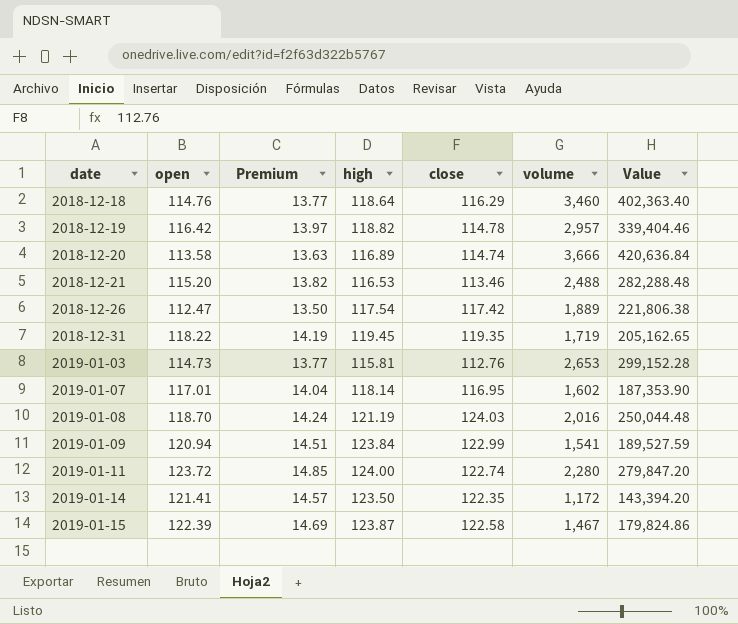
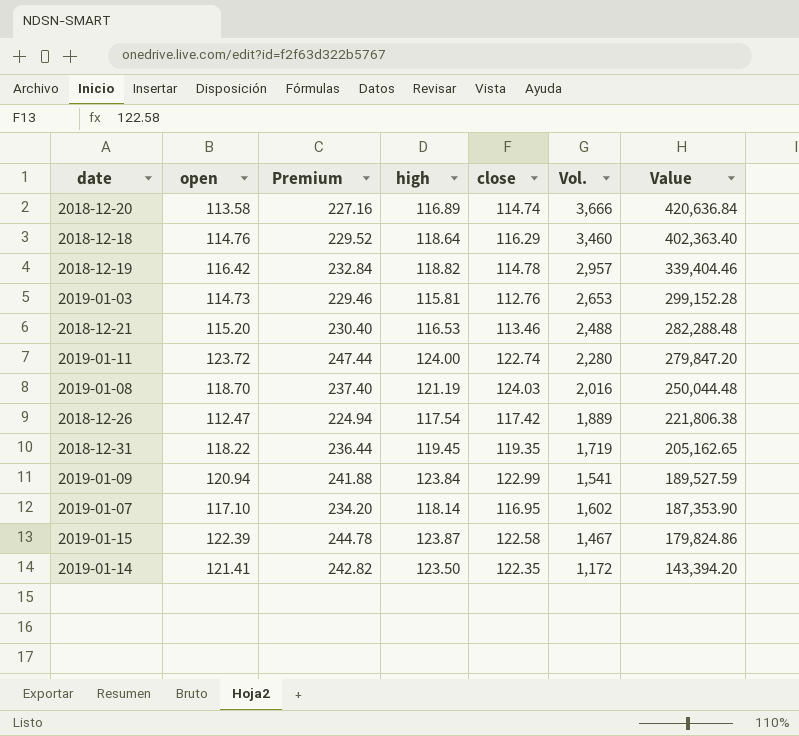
row order: date ascending -> Value descending
column Premium | formula: [open] * 0.12 -> [open] * 2
column name: volume -> Vol.
2019-01-07 | open: 117.01 -> 117.10

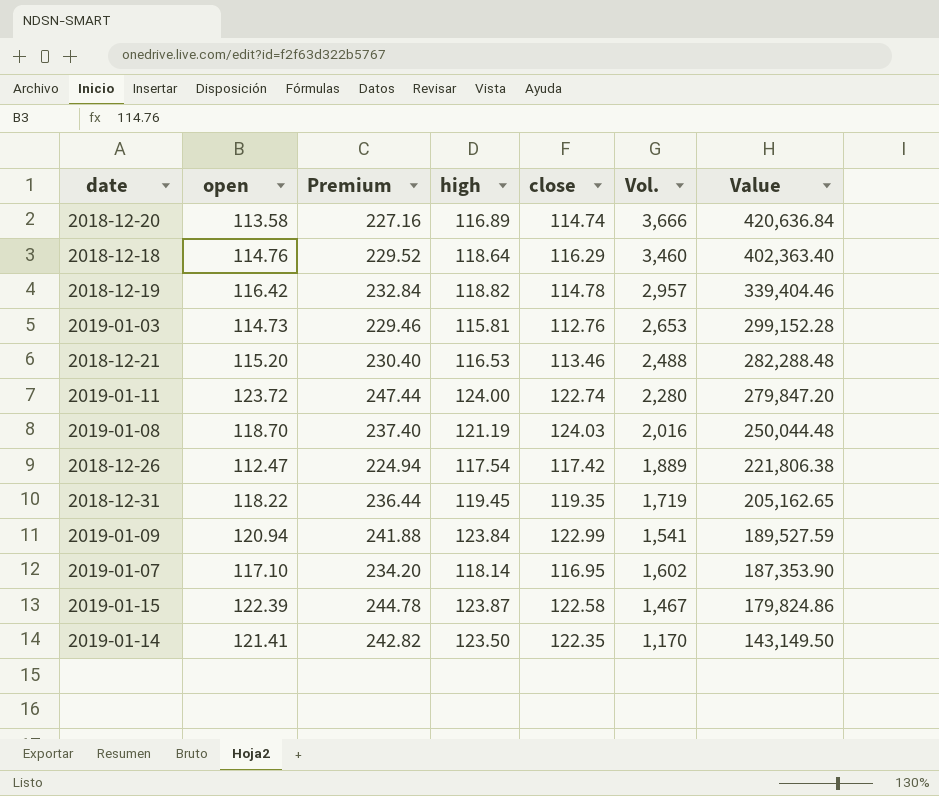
2019-01-14 | Vol.: 1,172 -> 1,170
2019-01-14 | Value: 143,394.20 -> 143,149.50

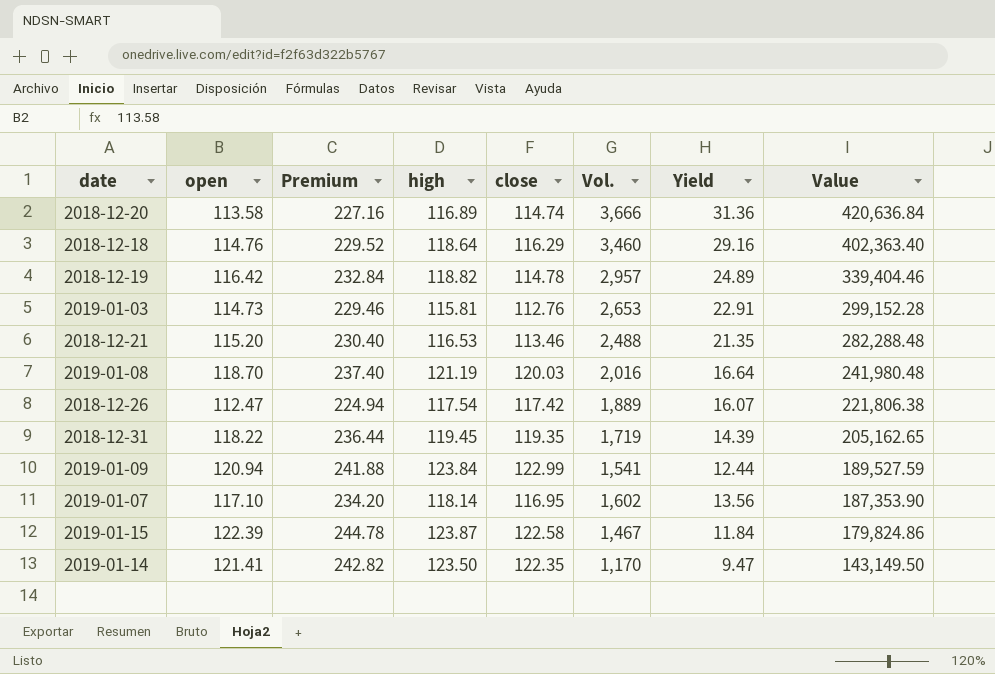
column Yield | formula: none -> [Vol.] / [high]
row 2019-01-11: 123.72 | 247.44 | 124.00 | 122.74 | 2,280 | 279,847.20 -> none
2019-01-08 | close: 124.03 -> 120.03
2019-01-08 | Value: 250,044.48 -> 241,980.48

